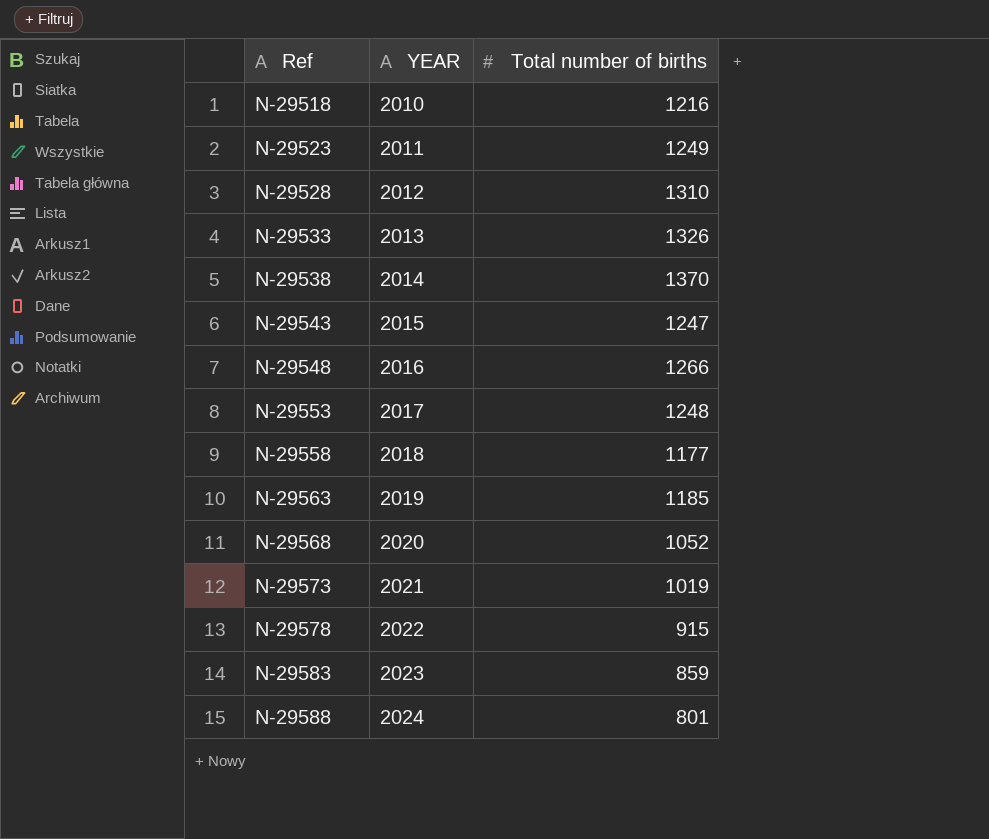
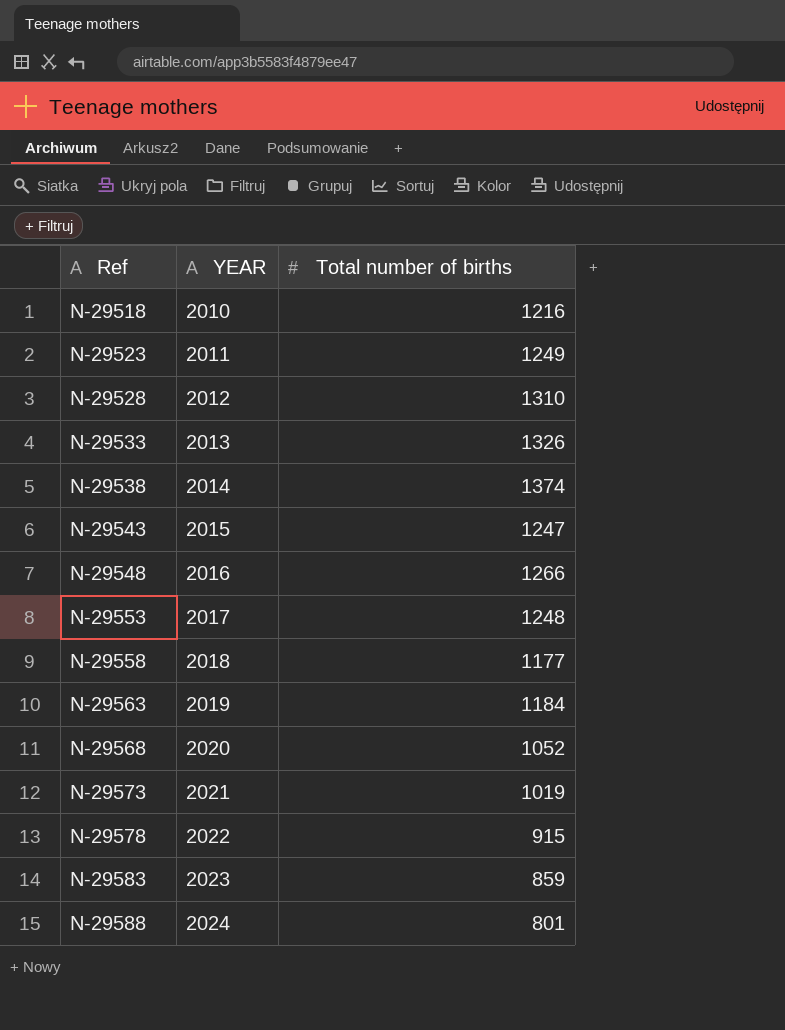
N-29538 | Total number of births: 1370 -> 1374
N-29563 | Total number of births: 1185 -> 1184

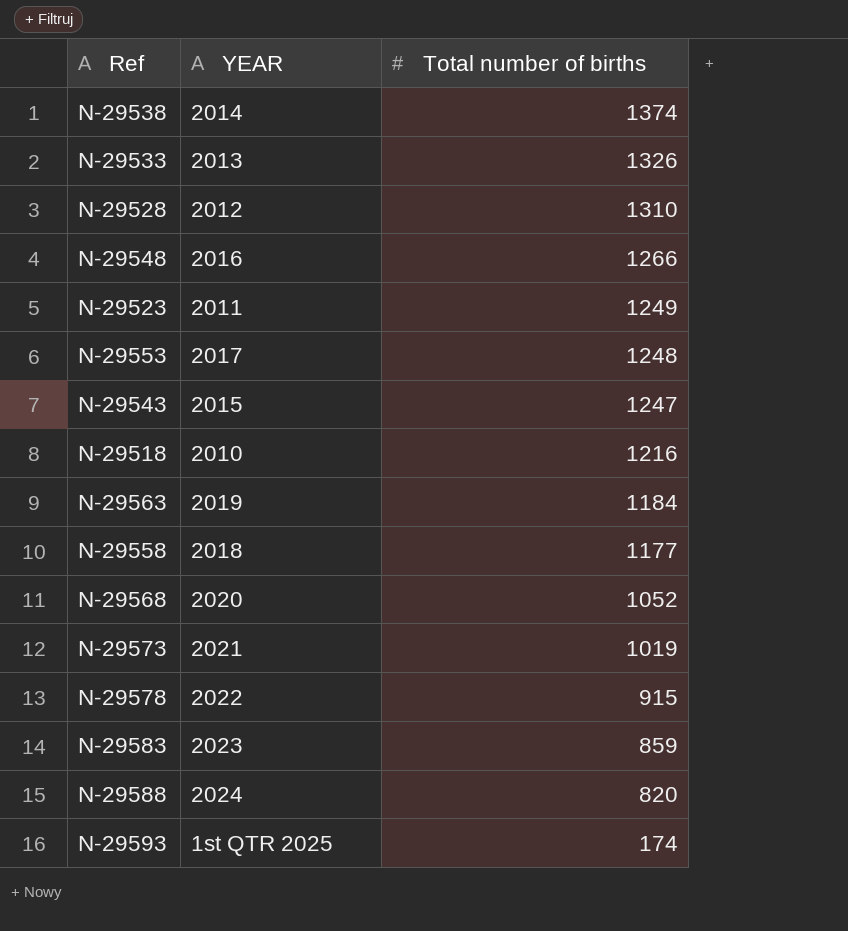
row order: Ref ascending -> Total number of births descending
N-29588 | Total number of births: 801 -> 820
row N-29593: none -> 1st QTR 2025 | 174

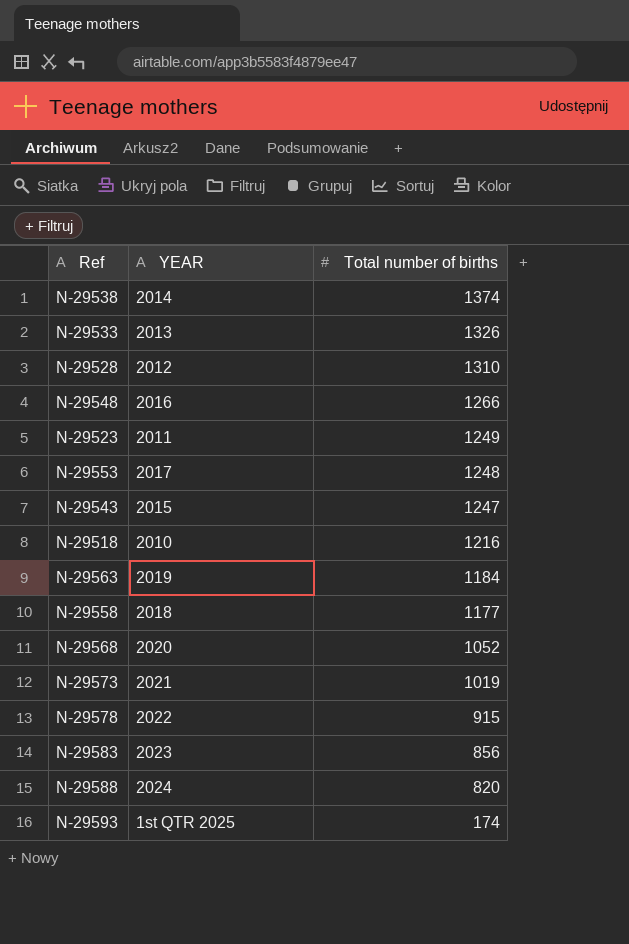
N-29583 | Total number of births: 859 -> 856

